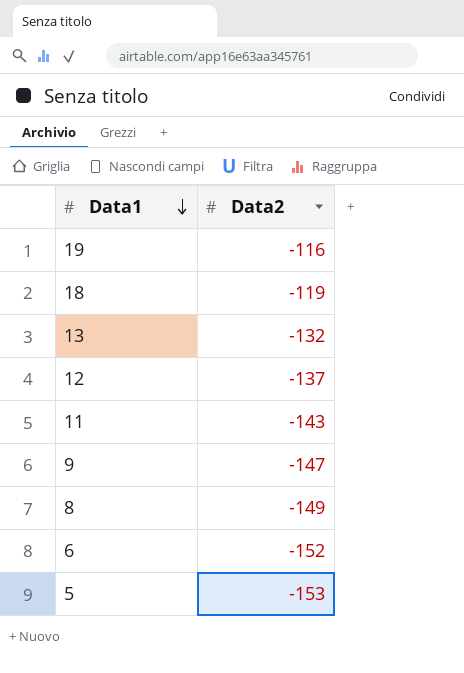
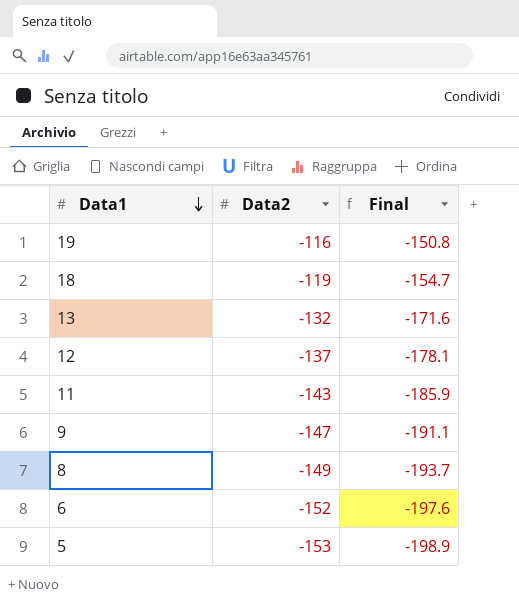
column Final | formula: none -> [Data2] * 1.3

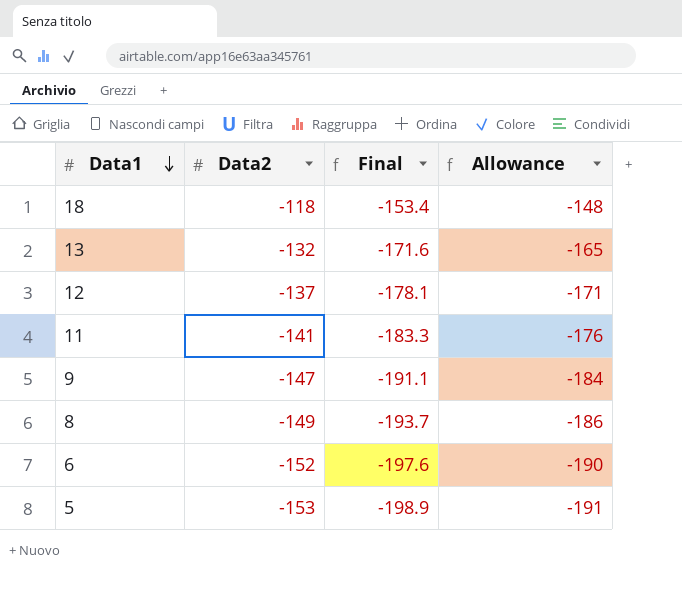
column Allowance | formula: none -> [Data2] * 1.25
row 19: -116 | -150.8 -> none
18 | Data2: -119 -> -118
18 | Final: -154.7 -> -153.4
11 | Data2: -143 -> -141
11 | Final: -185.9 -> -183.3

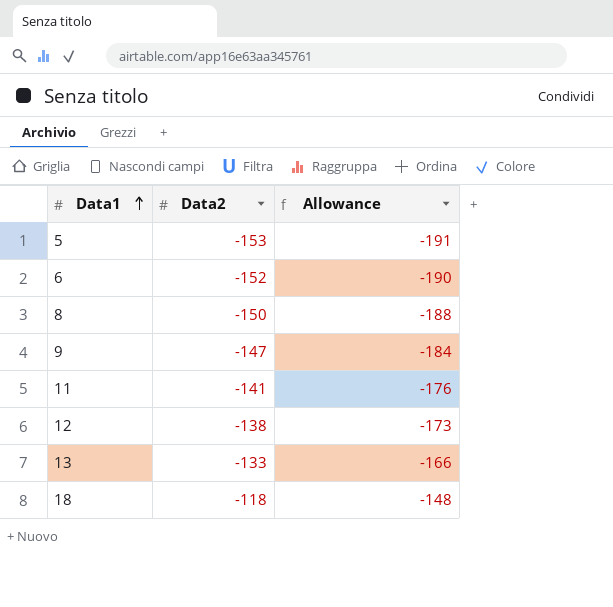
row order: Data1 descending -> Data1 ascending
column Final | formula: [Data2] * 1.3 -> none
8 | Data2: -149 -> -150
8 | Allowance: -186 -> -188
12 | Data2: -137 -> -138
12 | Allowance: -171 -> -173
13 | Data2: -132 -> -133
13 | Allowance: -165 -> -166

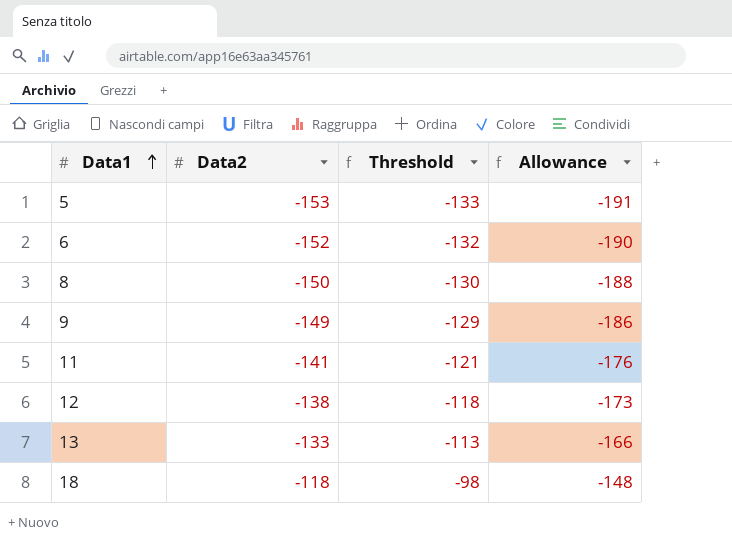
column Threshold | formula: none -> [Data2] + 20
9 | Data2: -147 -> -149
9 | Allowance: -184 -> -186

